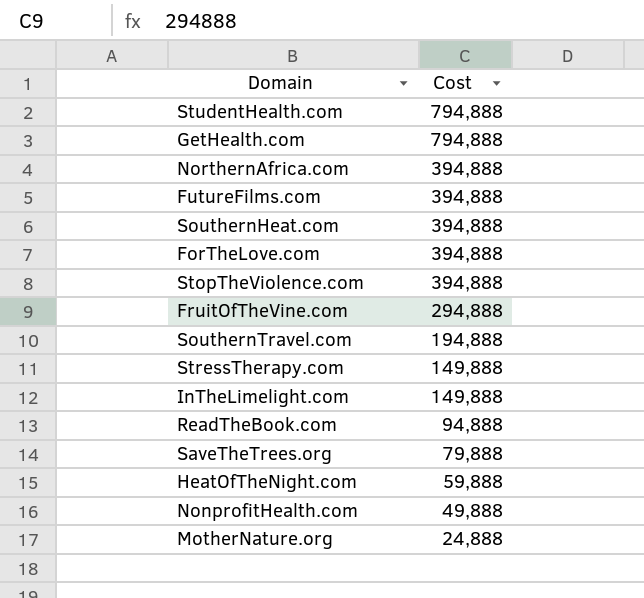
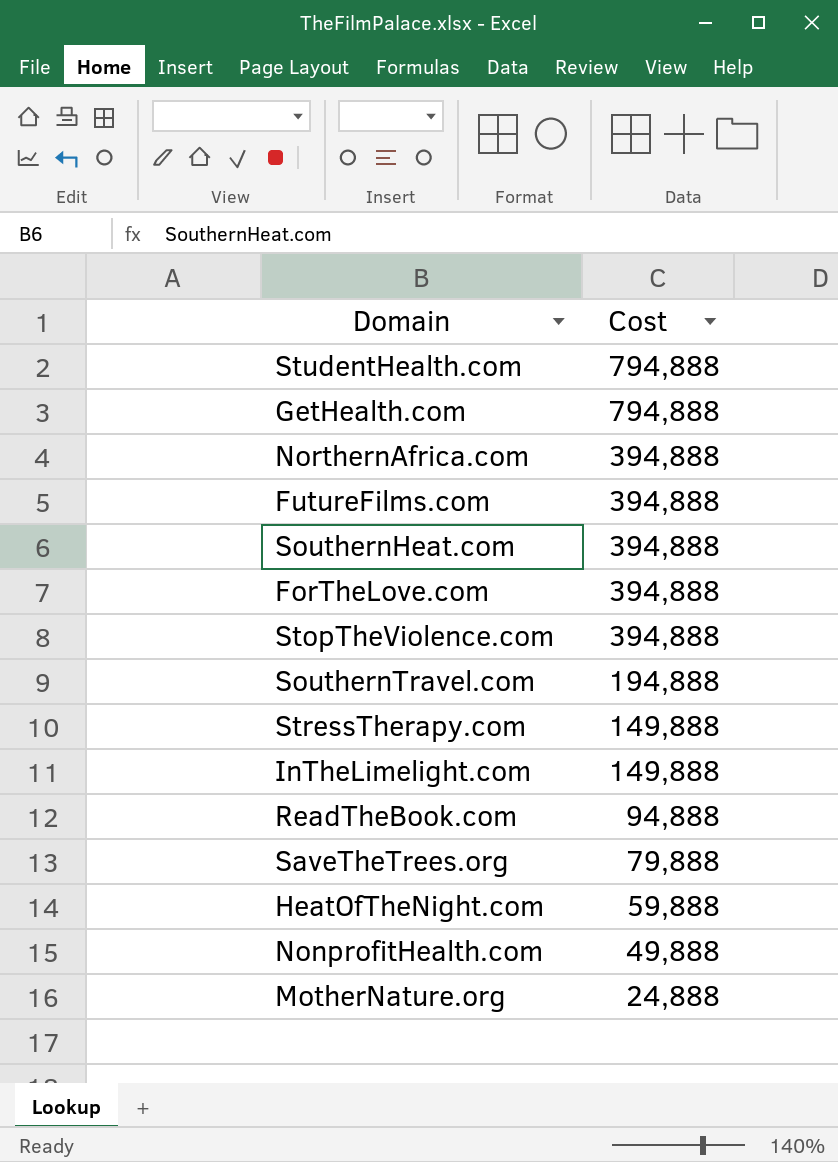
row FruitOfTheVine.com: 294,888 -> none

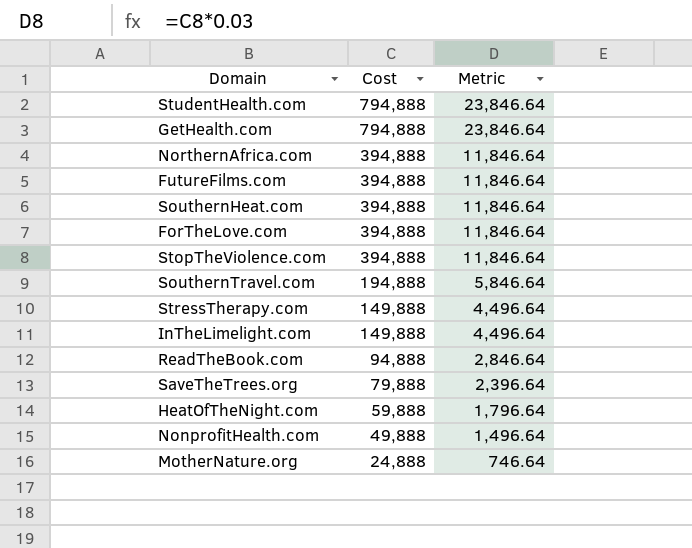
column Metric | formula: none -> [Cost] * 0.03

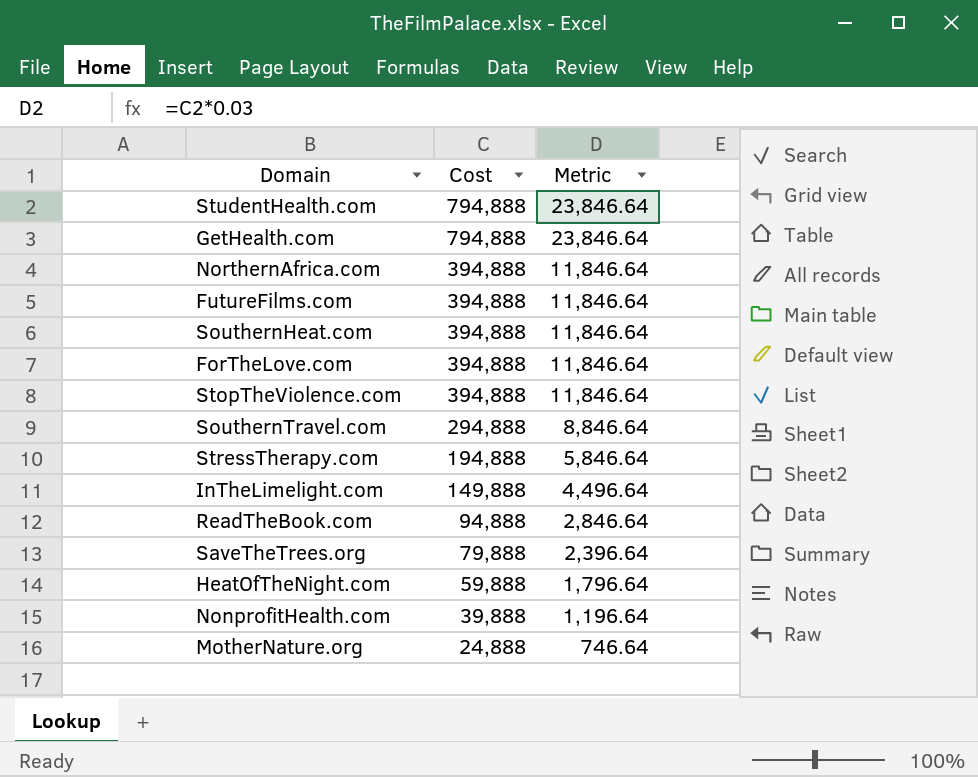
SouthernTravel.com | Cost: 194,888 -> 294,888
SouthernTravel.com | Metric: 5,846.64 -> 8,846.64
StressTherapy.com | Cost: 149,888 -> 194,888
StressTherapy.com | Metric: 4,496.64 -> 5,846.64
NonprofitHealth.com | Cost: 49,888 -> 39,888
NonprofitHealth.com | Metric: 1,496.64 -> 1,196.64

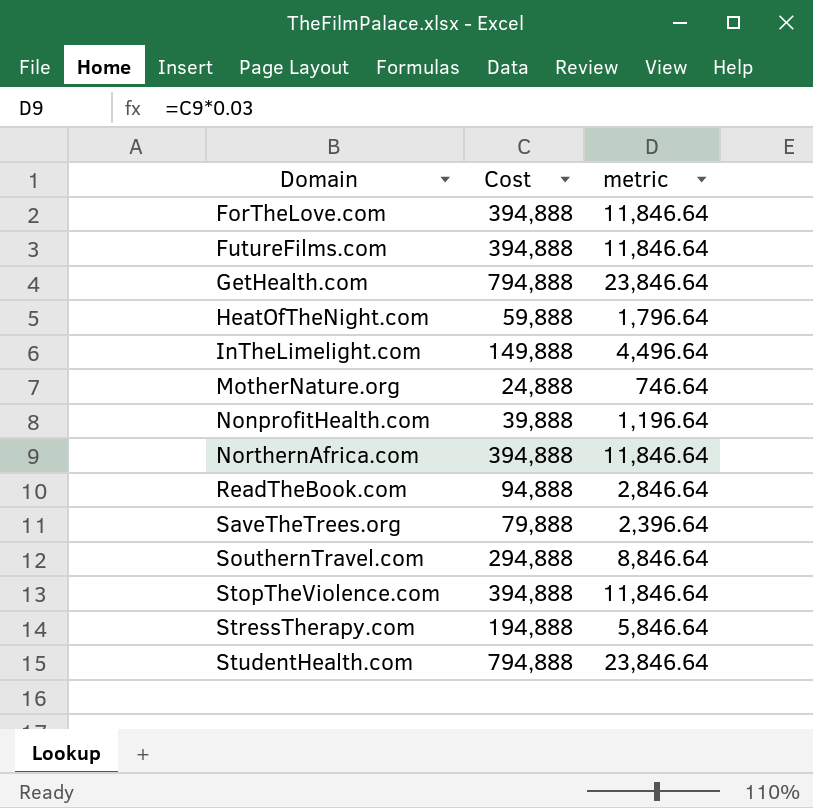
row order: Cost descending -> Domain ascending
column name: Metric -> metric
row SouthernHeat.com: 394,888 | 11,846.64 -> none

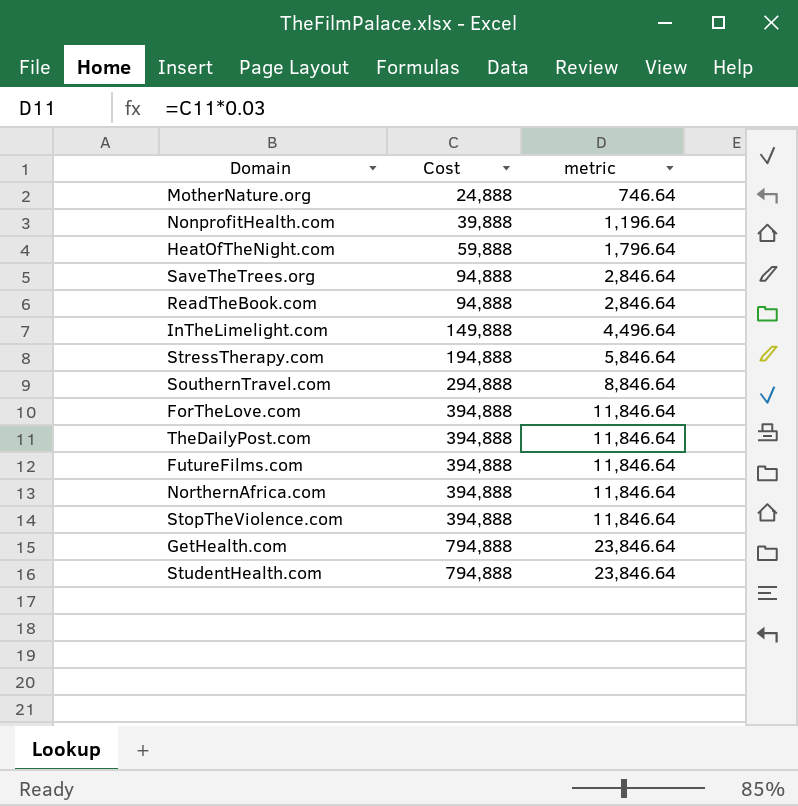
row order: Domain ascending -> Cost ascending
SaveTheTrees.org | Cost: 79,888 -> 94,888
SaveTheTrees.org | metric: 2,396.64 -> 2,846.64
row TheDailyPost.com: none -> 394,888 | 11,846.64

